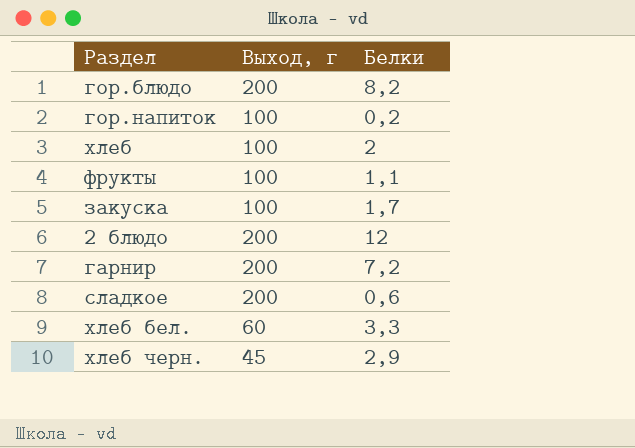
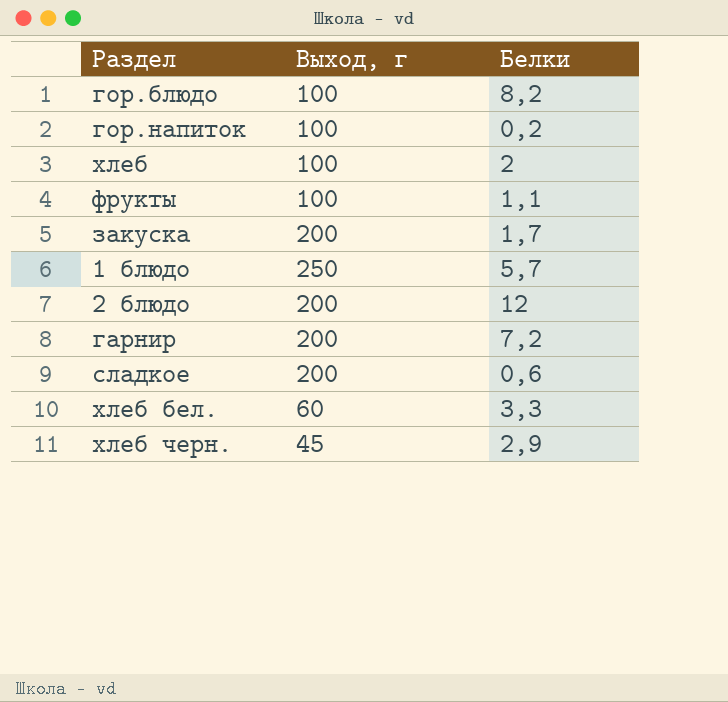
гор.блюдо | Выход, г: 200 -> 100
закуска | Выход, г: 100 -> 200
row 1 блюдо: none -> 250 | 5,7

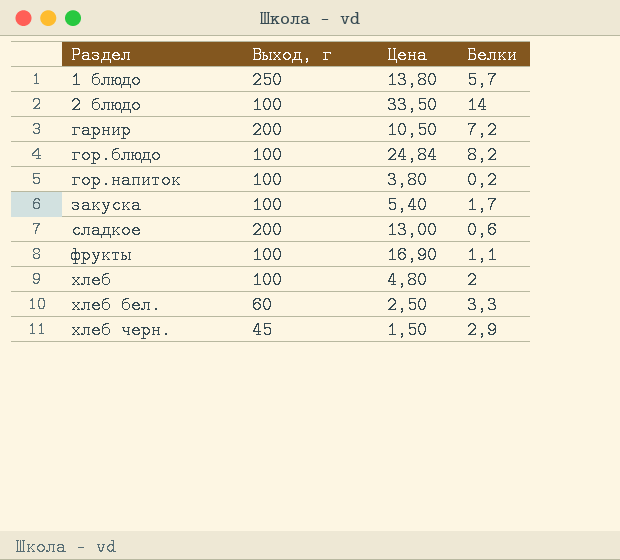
row order: none -> Раздел ascending
column Цена | position: none -> 3
2 блюдо | Выход, г: 200 -> 100
2 блюдо | Белки: 12 -> 14
закуска | Выход, г: 200 -> 100

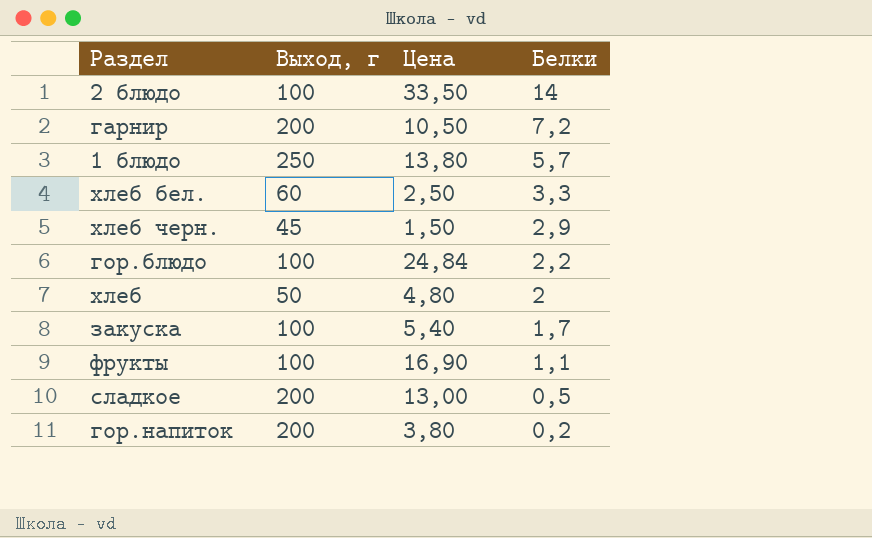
row order: Раздел ascending -> Белки descending
гор.блюдо | Белки: 8,2 -> 2,2
хлеб | Выход, г: 100 -> 50
сладкое | Белки: 0,6 -> 0,5
гор.напиток | Выход, г: 100 -> 200

